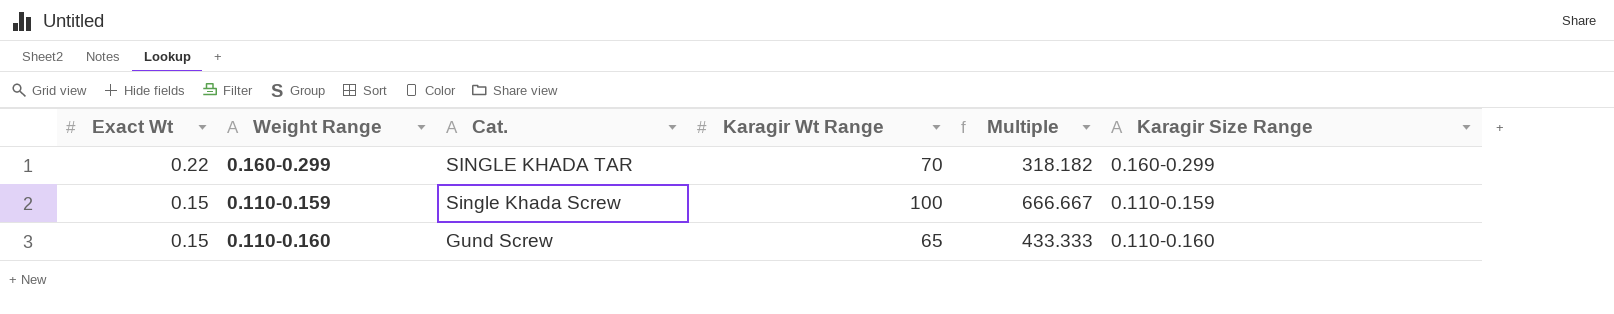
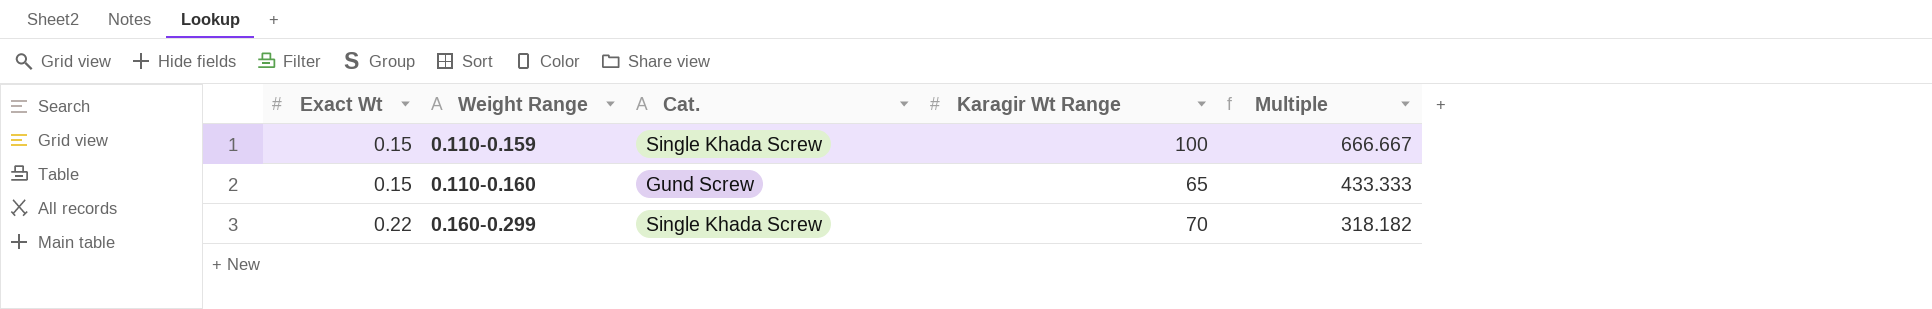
row order: Exact Wt descending -> Exact Wt ascending
column Karagir Size Range | position: 6 -> none
0.160-0.299 | Cat.: SINGLE KHADA TAR -> Single Khada Screw

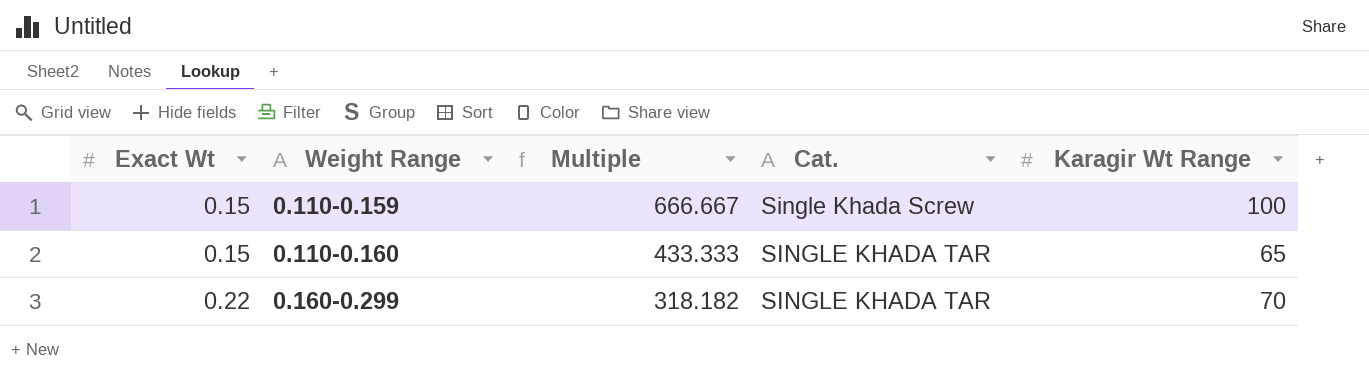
column Multiple | position: 5 -> 3
0.110-0.160 | Cat.: Gund Screw -> SINGLE KHADA TAR
0.160-0.299 | Cat.: Single Khada Screw -> SINGLE KHADA TAR

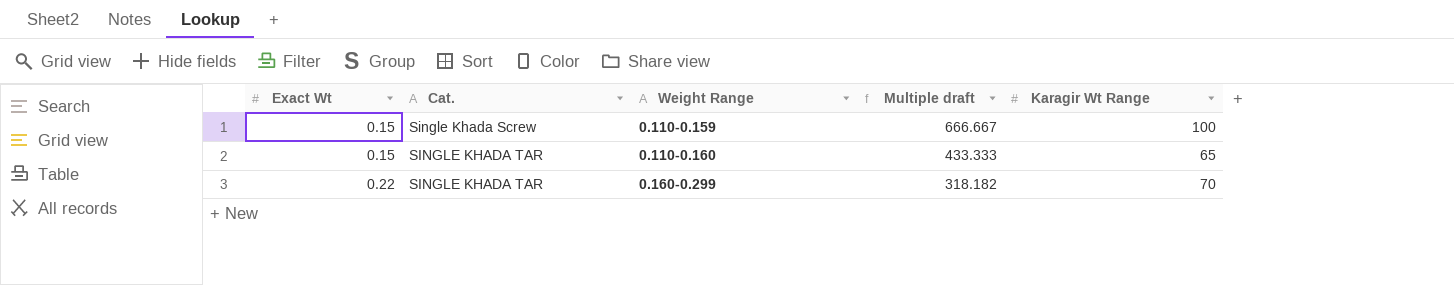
column Cat. | position: 4 -> 2
column name: Multiple -> Multiple draft

